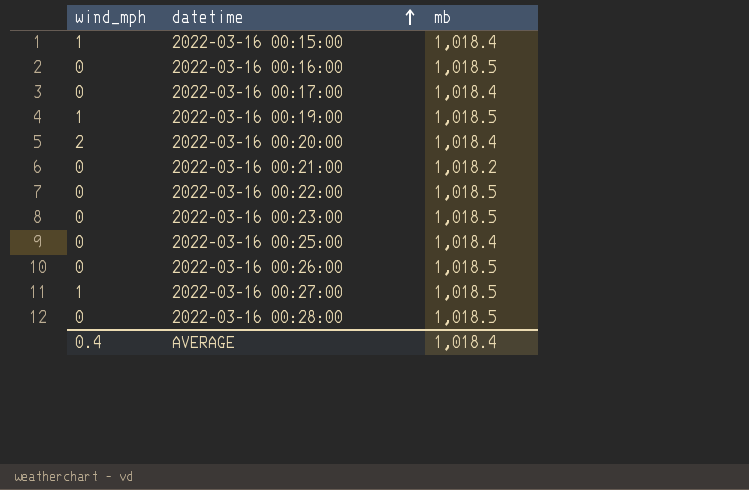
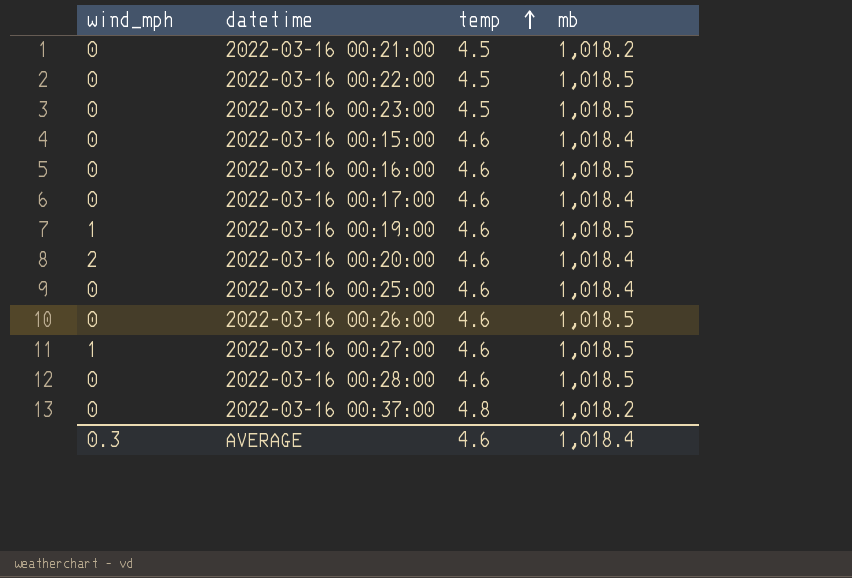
row order: datetime ascending -> temp ascending
column temp | position: none -> 3
2022-03-16 00:15:00 | wind_mph: 1 -> 0
row 2022-03-16 00:37:00: none -> 0 | 4.8 | 1,018.2
AVERAGE | wind_mph: 0.4 -> 0.3

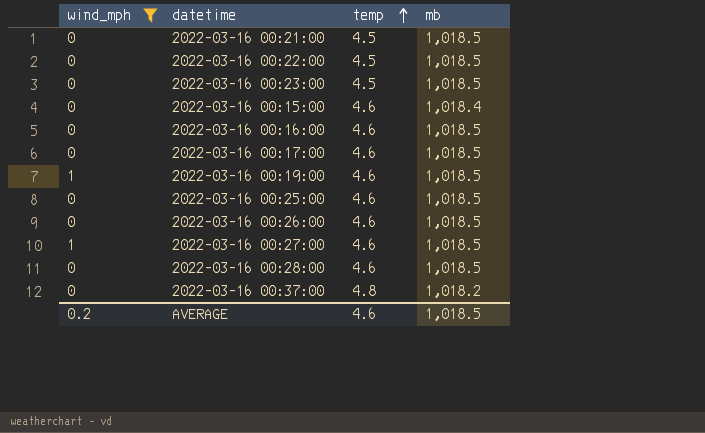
filter: none -> wind_mph != 2
2022-03-16 00:21:00 | mb: 1,018.2 -> 1,018.5
2022-03-16 00:17:00 | mb: 1,018.4 -> 1,018.5
2022-03-16 00:25:00 | mb: 1,018.4 -> 1,018.5
AVERAGE | wind_mph: 0.3 -> 0.2
AVERAGE | mb: 1,018.4 -> 1,018.5

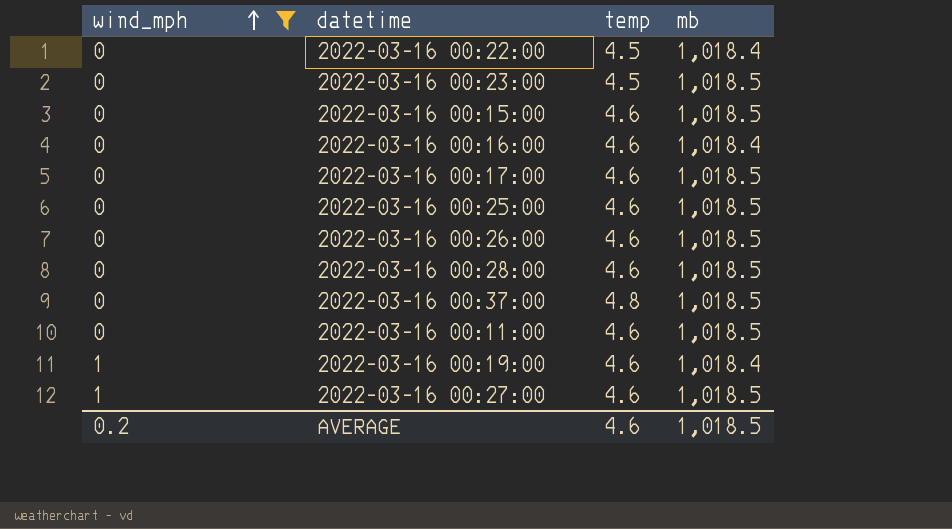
row order: temp ascending -> wind_mph ascending
row 2022-03-16 00:21:00: 0 | 4.5 | 1,018.5 -> none
2022-03-16 00:22:00 | mb: 1,018.5 -> 1,018.4
2022-03-16 00:15:00 | mb: 1,018.4 -> 1,018.5
2022-03-16 00:16:00 | mb: 1,018.5 -> 1,018.4
2022-03-16 00:37:00 | mb: 1,018.2 -> 1,018.5
row 2022-03-16 00:11:00: none -> 0 | 4.6 | 1,018.5
2022-03-16 00:19:00 | mb: 1,018.5 -> 1,018.4

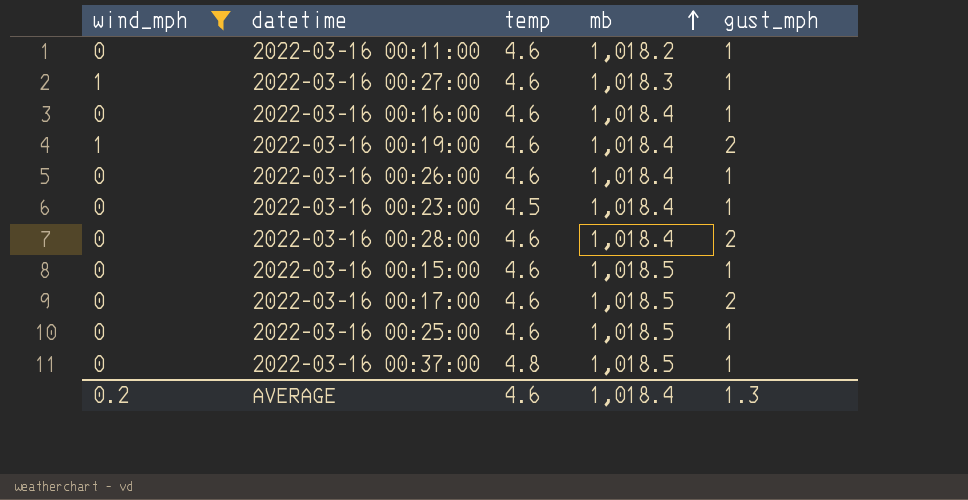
row order: wind_mph ascending -> mb ascending
column gust_mph | position: none -> 5
row 2022-03-16 00:22:00: 0 | 4.5 | 1,018.4 -> none
2022-03-16 00:11:00 | mb: 1,018.5 -> 1,018.2
2022-03-16 00:27:00 | mb: 1,018.5 -> 1,018.3
2022-03-16 00:26:00 | mb: 1,018.5 -> 1,018.4
2022-03-16 00:23:00 | mb: 1,018.5 -> 1,018.4
2022-03-16 00:28:00 | mb: 1,018.5 -> 1,018.4
AVERAGE | mb: 1,018.5 -> 1,018.4

